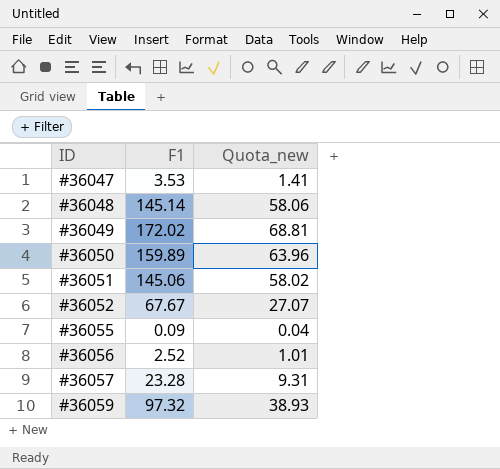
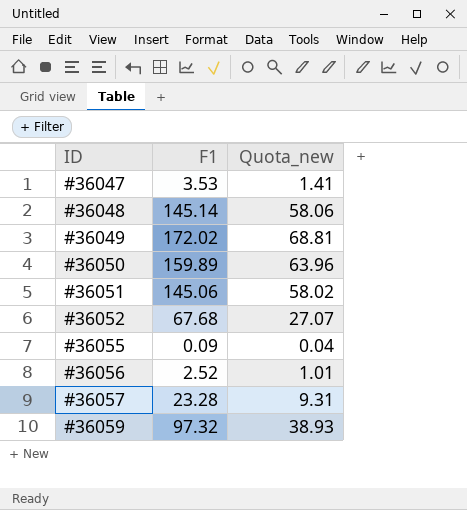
#36052 | F1: 67.67 -> 67.68

